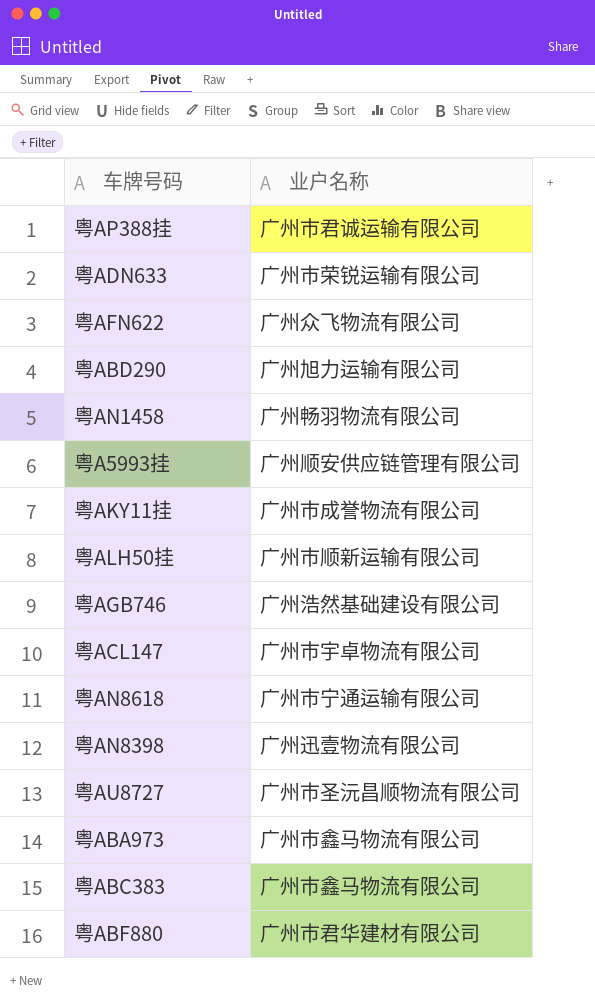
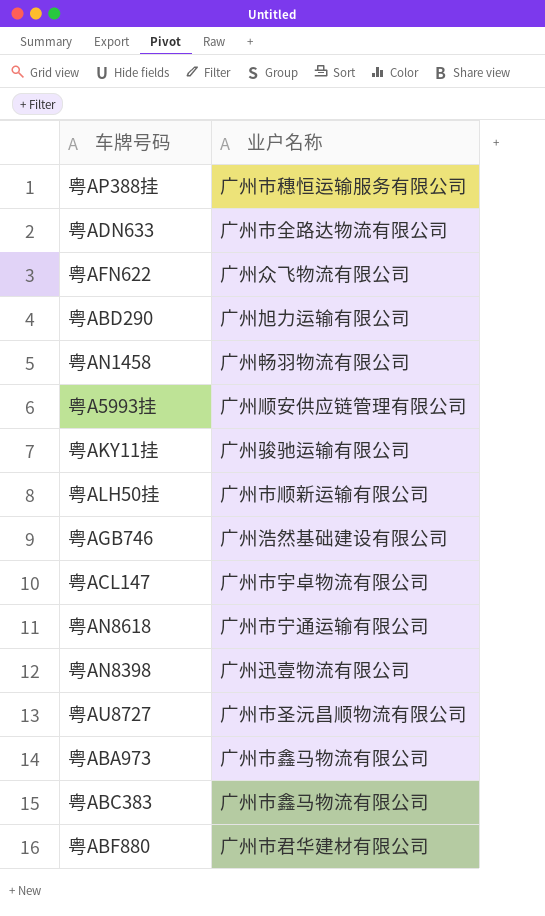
粤AP388挂 | 业户名称: 广州市君诚运输有限公司 -> 广州市穗恒运输服务有限公司
粤ADN633 | 业户名称: 广州市荣锐运输有限公司 -> 广州市全路达物流有限公司
粤AKY11挂 | 业户名称: 广州市成誉物流有限公司 -> 广州骏驰运输有限公司

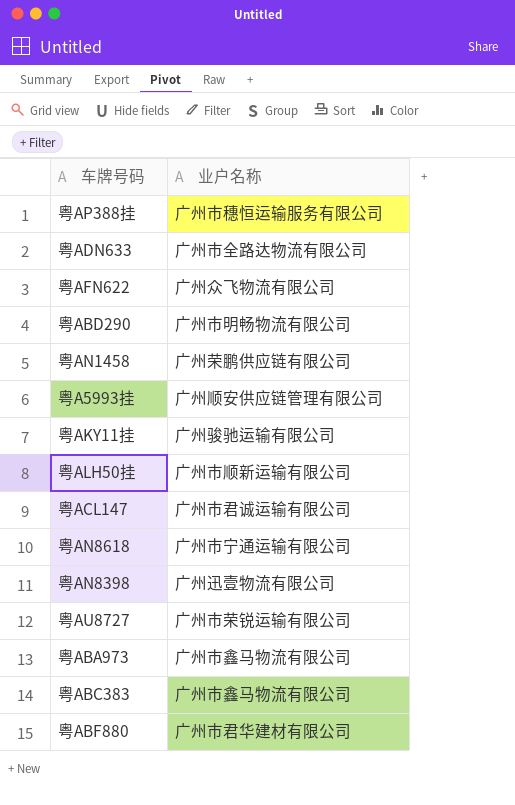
row 粤AGB746: 广州浩然基础建设有限公司 -> none
粤ABD290 | 业户名称: 广州旭力运输有限公司 -> 广州市明畅物流有限公司
粤AN1458 | 业户名称: 广州畅羽物流有限公司 -> 广州荣鹏供应链有限公司
粤ACL147 | 业户名称: 广州市宇卓物流有限公司 -> 广州市君诚运输有限公司
粤AU8727 | 业户名称: 广州市圣沅昌顺物流有限公司 -> 广州市荣锐运输有限公司

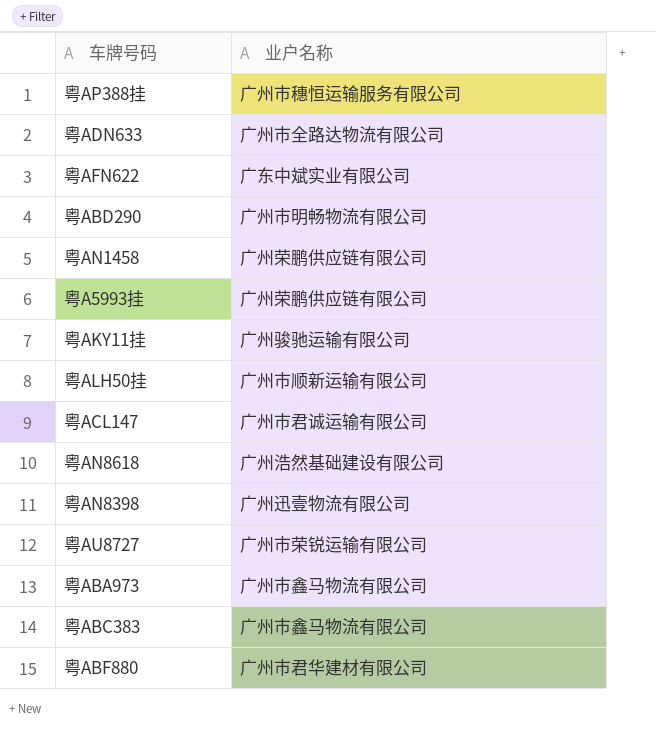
粤AFN622 | 业户名称: 广州众飞物流有限公司 -> 广东中斌实业有限公司
粤A5993挂 | 业户名称: 广州顺安供应链管理有限公司 -> 广州荣鹏供应链有限公司
粤AN8618 | 业户名称: 广州市宁通运输有限公司 -> 广州浩然基础建设有限公司

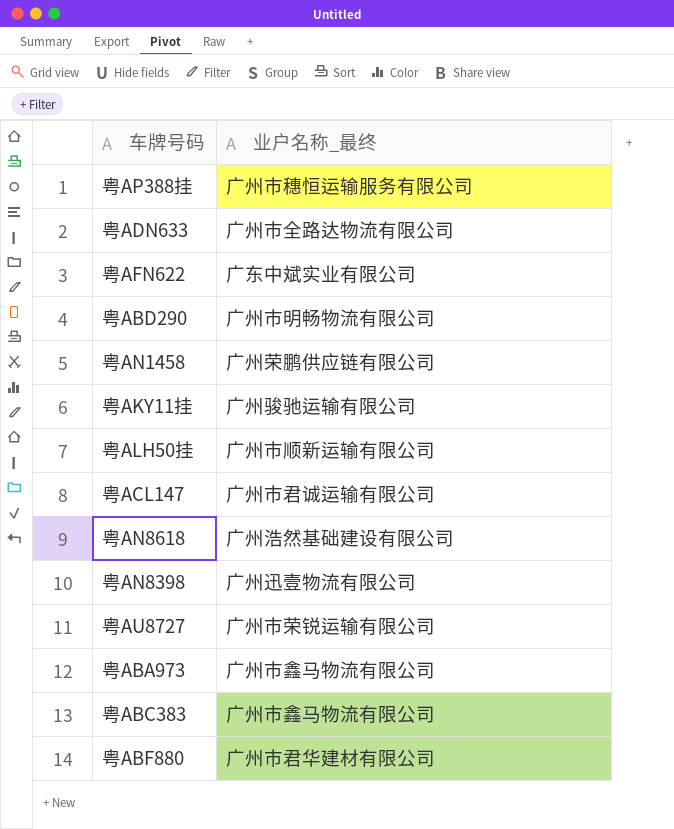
column name: 业户名称 -> 业户名称_最终
row 粤A5993挂: 广州荣鹏供应链有限公司 -> none

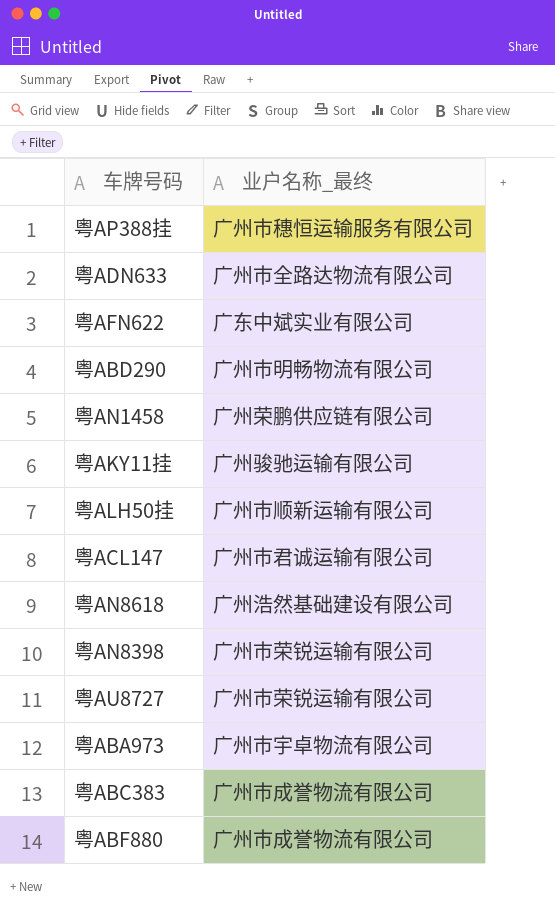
粤AN8398 | 业户名称_最终: 广州迅壹物流有限公司 -> 广州市荣锐运输有限公司
粤ABA973 | 业户名称_最终: 广州市鑫马物流有限公司 -> 广州市宇卓物流有限公司
粤ABC383 | 业户名称_最终: 广州市鑫马物流有限公司 -> 广州市成誉物流有限公司
粤ABF880 | 业户名称_最终: 广州市君华建材有限公司 -> 广州市成誉物流有限公司

